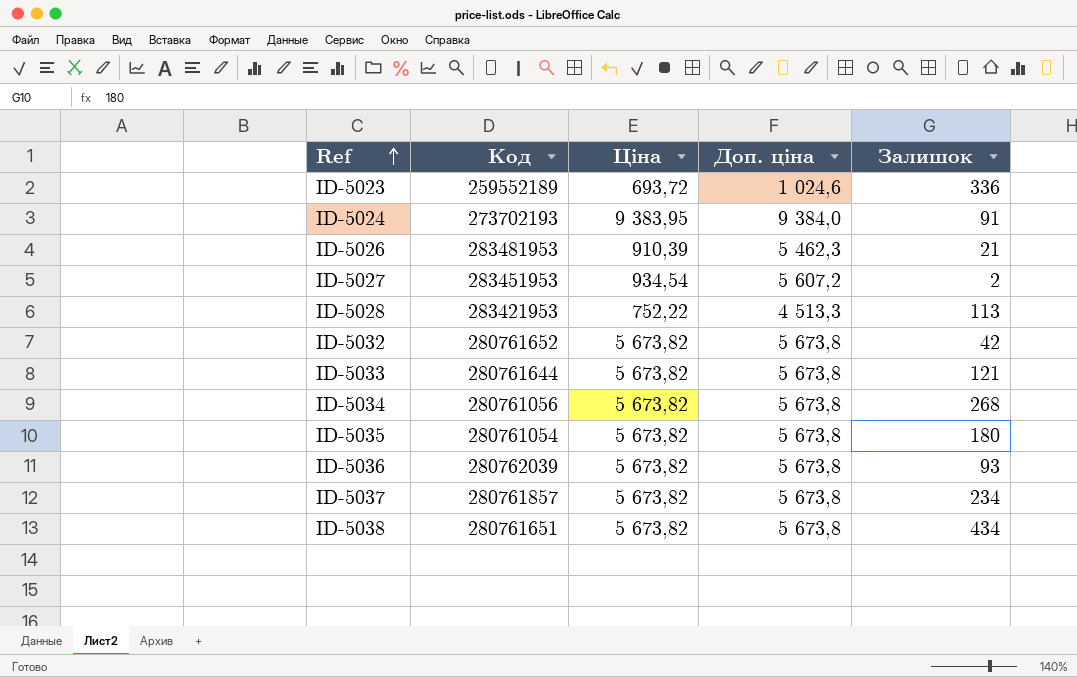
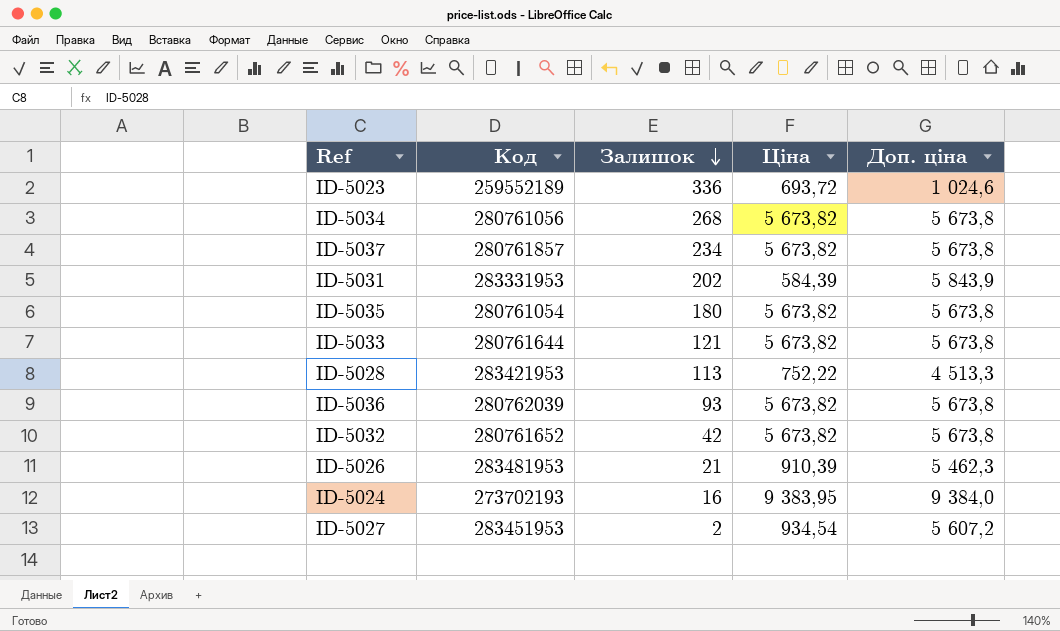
row order: Ref ascending -> Залишок descending
column Залишок | position: 5 -> 3
row ID-5038: 280761651 | 5 673,82 | 5 673,8 | 434 -> none
row ID-5031: none -> 283331953 | 202 | 584,39 | 5 843,9
ID-5024 | Залишок: 91 -> 16

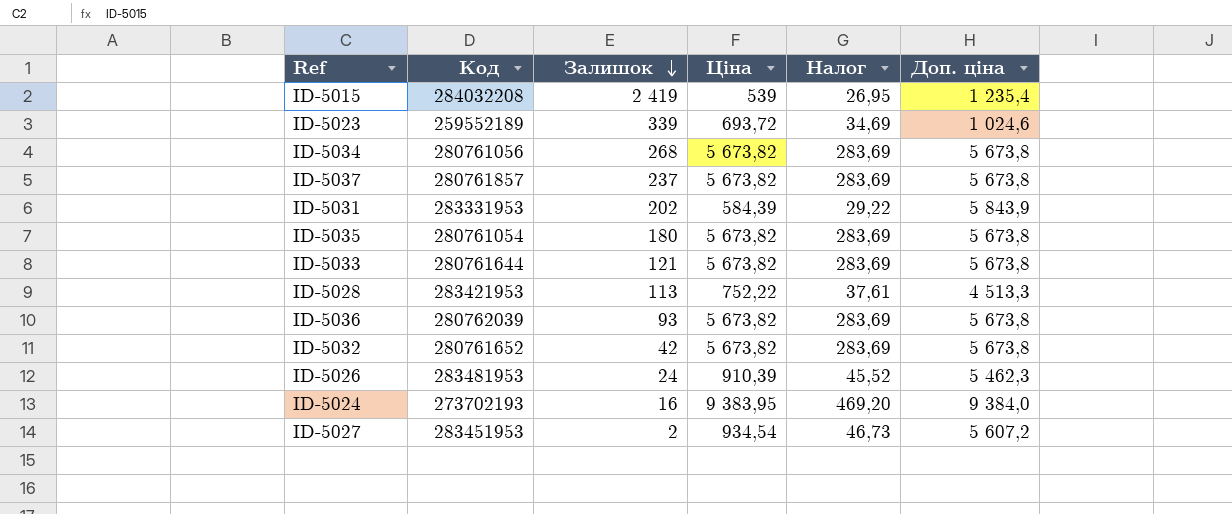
column Налог | formula: none -> [Ціна] * 0,05
row ID-5015: none -> 284032208 | 2 419 | 539 | 26,95 | 1 235,4
ID-5023 | Залишок: 336 -> 339
ID-5037 | Залишок: 234 -> 237
ID-5026 | Залишок: 21 -> 24

